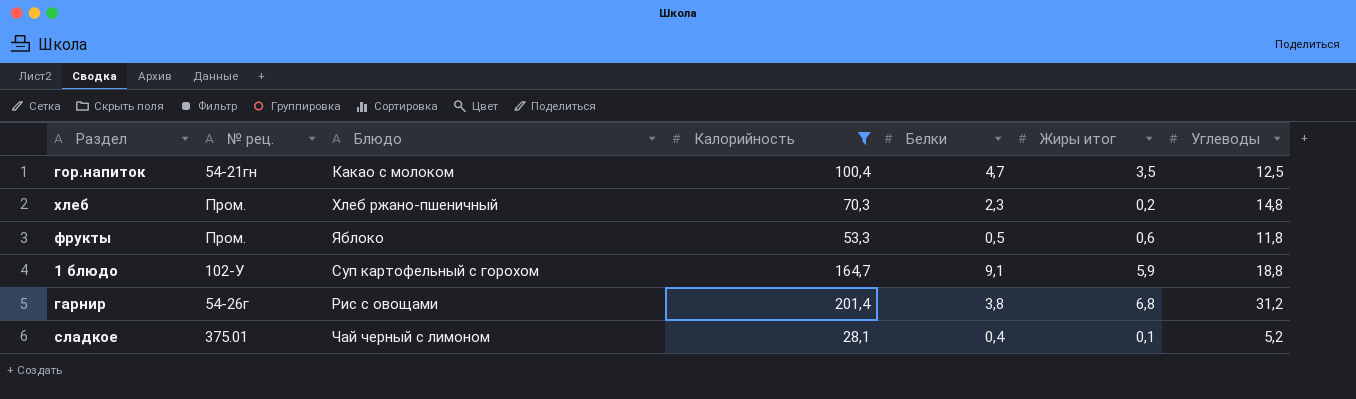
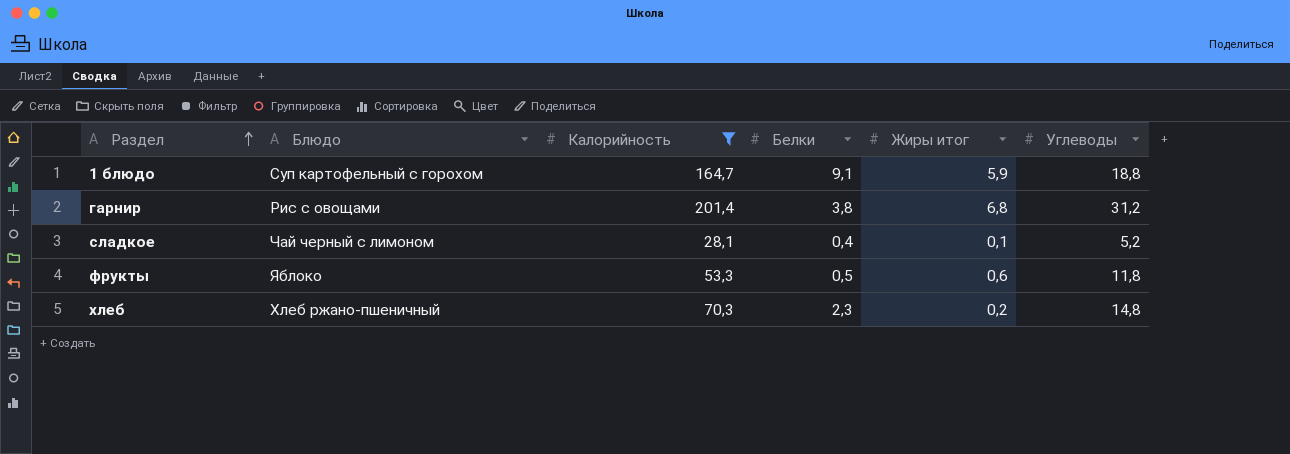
row order: none -> Раздел ascending
column № рец. | position: 2 -> none
row гор.напиток: 54-21гн | Какао с молоком | 100,4 | 4,7 | 3,5 | 12,5 -> none

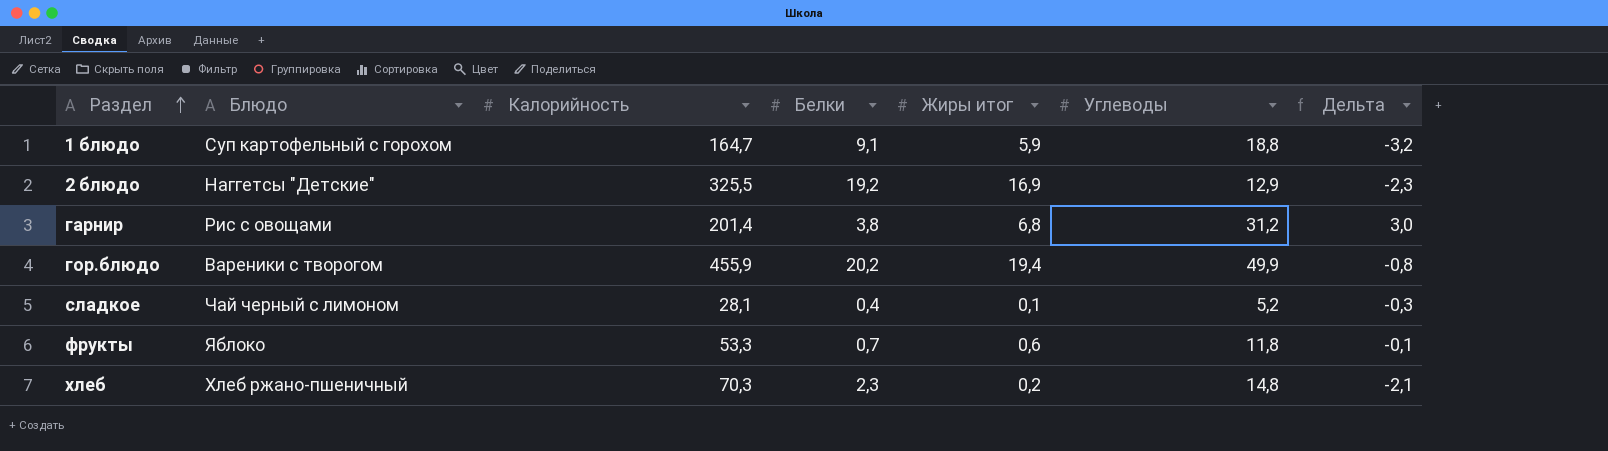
filter: Калорийность <= 201,4 -> none
column Дельта | formula: none -> [Жиры итог] - [Белки]
фрукты | Белки: 0,5 -> 0,7

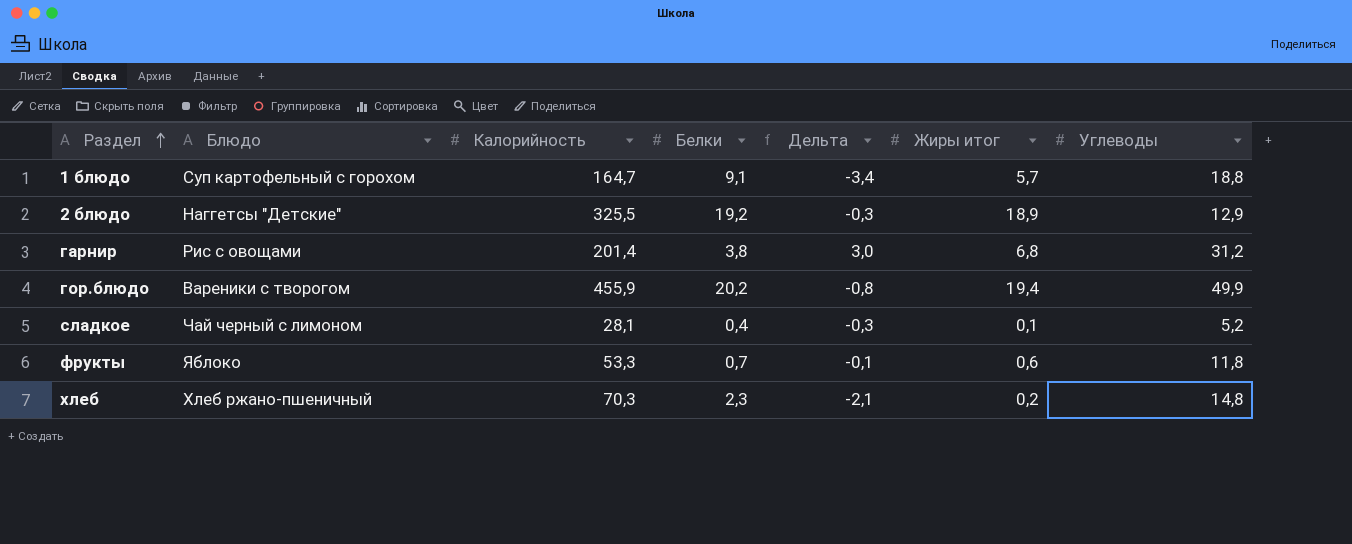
column Дельта | position: 7 -> 5
1 блюдо | Дельта: -3,2 -> -3,4
1 блюдо | Жиры итог: 5,9 -> 5,7
2 блюдо | Дельта: -2,3 -> -0,3
2 блюдо | Жиры итог: 16,9 -> 18,9

